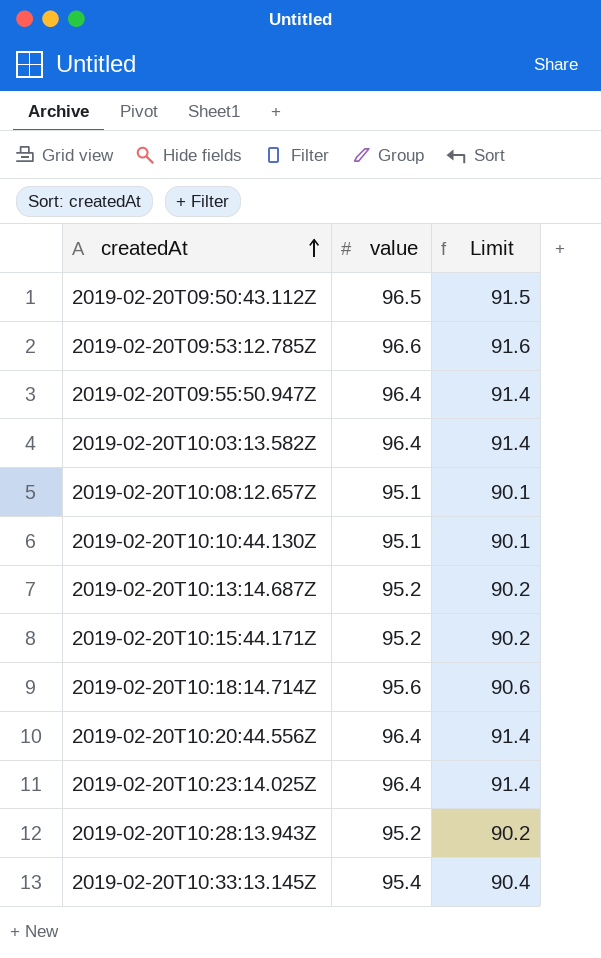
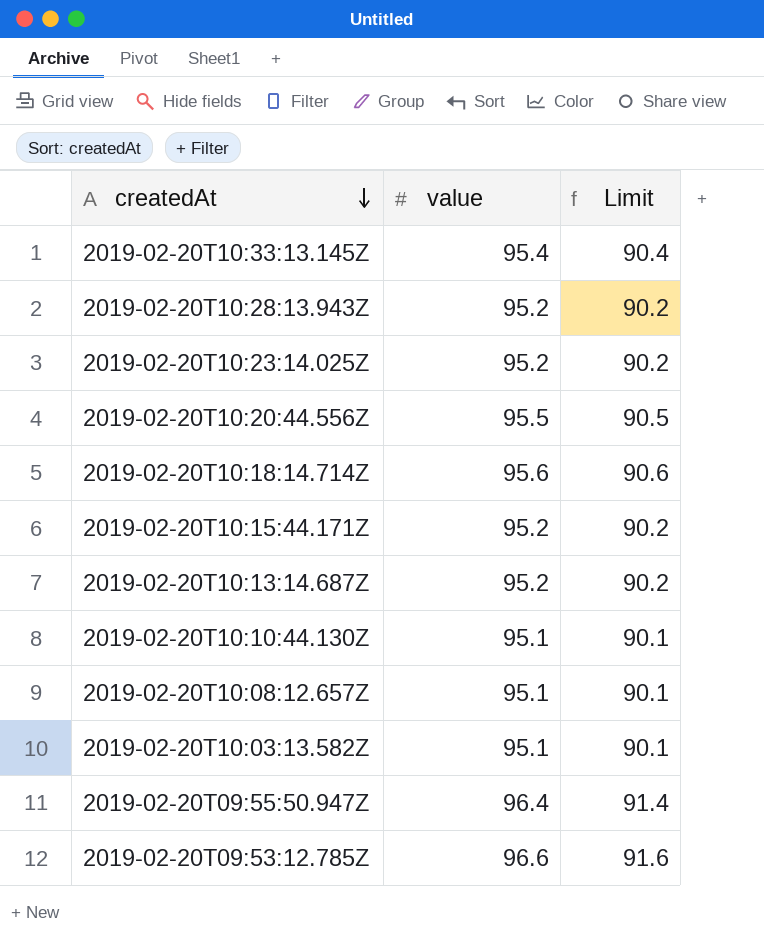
row order: createdAt ascending -> createdAt descending
row 2019-02-20T09:50:43.112Z: 96.5 | 91.5 -> none
2019-02-20T10:23:14.025Z | value: 96.4 -> 95.2
2019-02-20T10:23:14.025Z | Limit: 91.4 -> 90.2
2019-02-20T10:20:44.556Z | value: 96.4 -> 95.5
2019-02-20T10:20:44.556Z | Limit: 91.4 -> 90.5
2019-02-20T10:03:13.582Z | value: 96.4 -> 95.1
2019-02-20T10:03:13.582Z | Limit: 91.4 -> 90.1

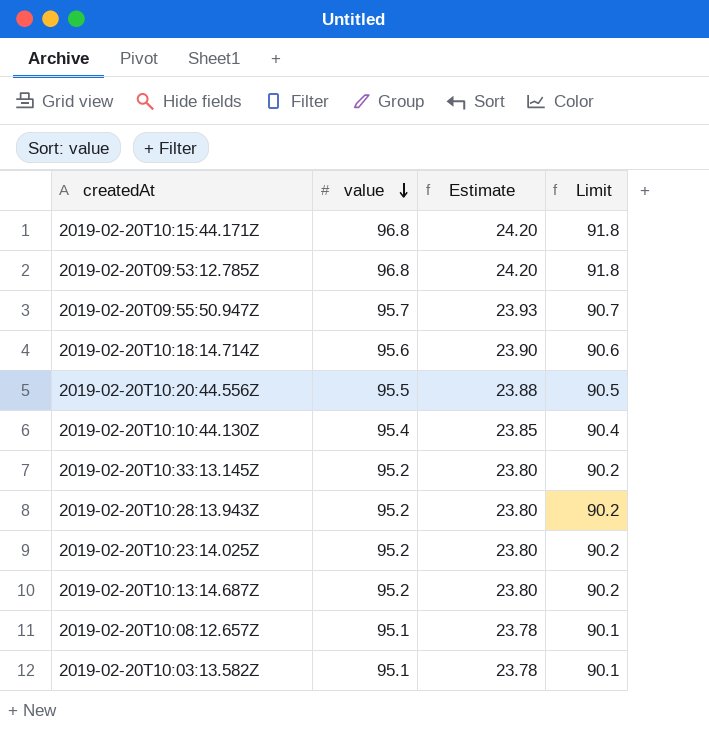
row order: createdAt descending -> value descending
column Estimate | formula: none -> [value] * 0.25
2019-02-20T10:15:44.171Z | value: 95.2 -> 96.8
2019-02-20T10:15:44.171Z | Limit: 90.2 -> 91.8
2019-02-20T09:53:12.785Z | value: 96.6 -> 96.8
2019-02-20T09:53:12.785Z | Limit: 91.6 -> 91.8
2019-02-20T09:55:50.947Z | value: 96.4 -> 95.7
2019-02-20T09:55:50.947Z | Limit: 91.4 -> 90.7
2019-02-20T10:10:44.130Z | value: 95.1 -> 95.4
2019-02-20T10:10:44.130Z | Limit: 90.1 -> 90.4
2019-02-20T10:33:13.145Z | value: 95.4 -> 95.2
2019-02-20T10:33:13.145Z | Limit: 90.4 -> 90.2

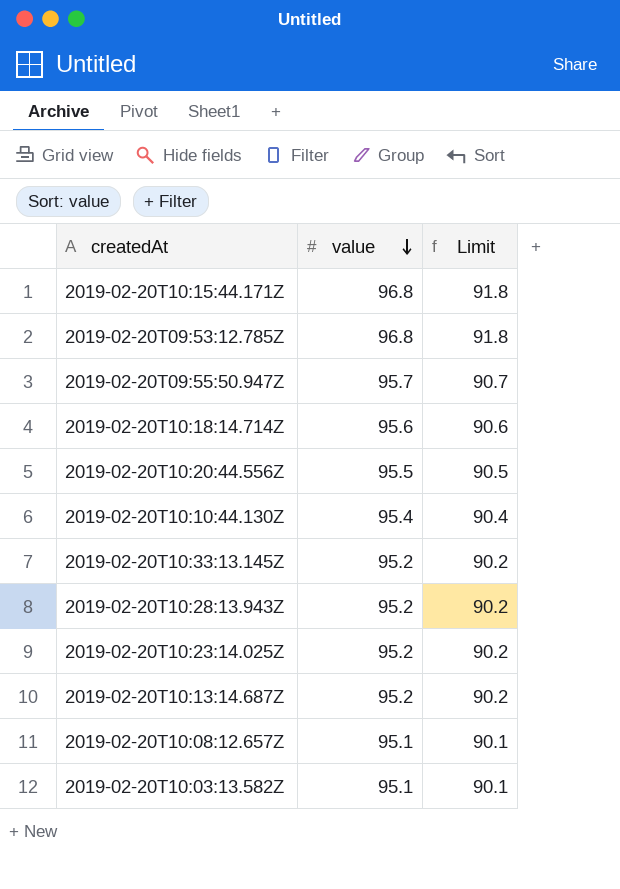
column Estimate | formula: [value] * 0.25 -> none

